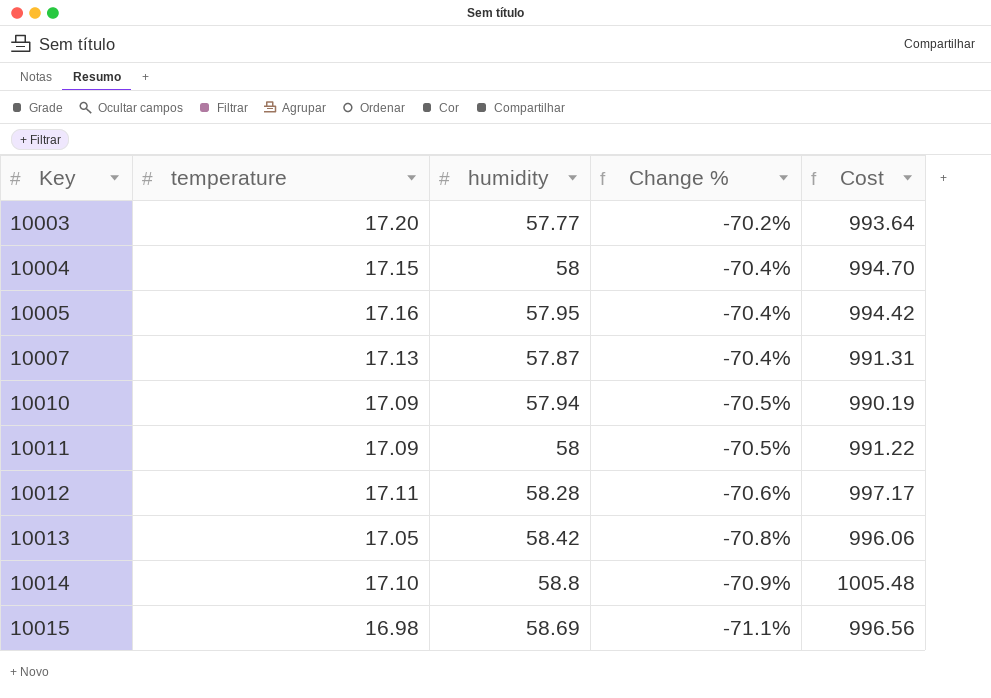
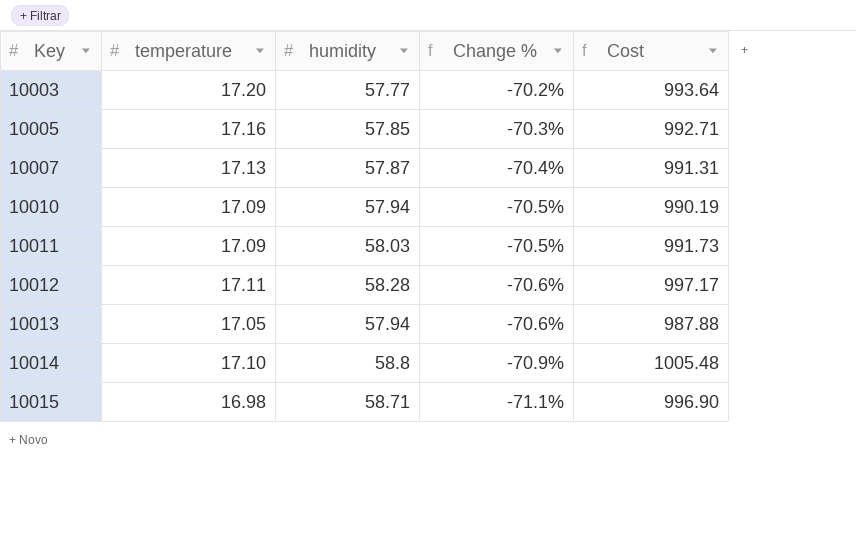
row 10004: 17.15 | 58 | -70.4% | 994.70 -> none
10005 | humidity: 57.95 -> 57.85
10005 | Change %: -70.4% -> -70.3%
10005 | Cost: 994.42 -> 992.71
10011 | humidity: 58 -> 58.03
10011 | Cost: 991.22 -> 991.73
10013 | humidity: 58.42 -> 57.94
10013 | Change %: -70.8% -> -70.6%
10013 | Cost: 996.06 -> 987.88
10015 | humidity: 58.69 -> 58.71
10015 | Cost: 996.56 -> 996.90

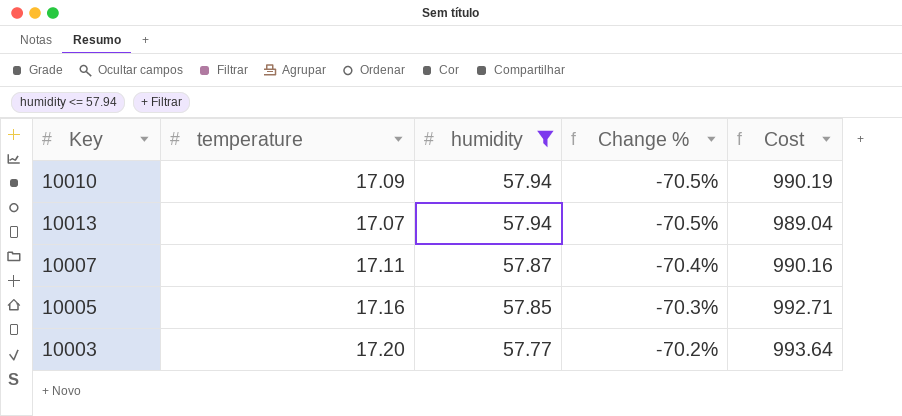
filter: none -> humidity <= 57.94
row order: Key ascending -> humidity descending
10013 | temperature: 17.05 -> 17.07
10013 | Change %: -70.6% -> -70.5%
10013 | Cost: 987.88 -> 989.04
10007 | temperature: 17.13 -> 17.11
10007 | Cost: 991.31 -> 990.16

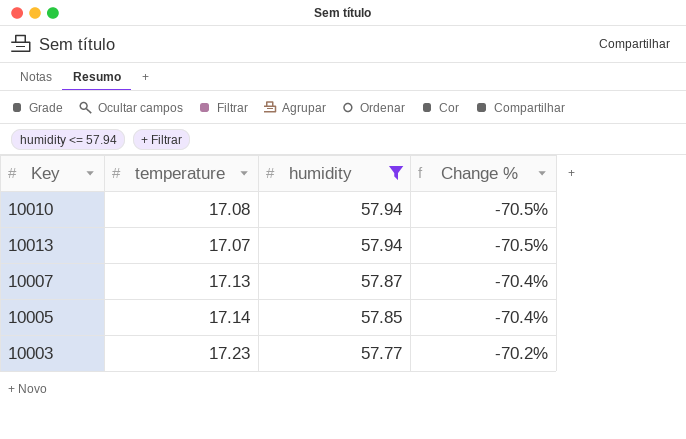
column Cost | formula: [temperature] * [humidity] -> none
10010 | temperature: 17.09 -> 17.08
10007 | temperature: 17.11 -> 17.13
10005 | temperature: 17.16 -> 17.14
10005 | Change %: -70.3% -> -70.4%
10003 | temperature: 17.20 -> 17.23

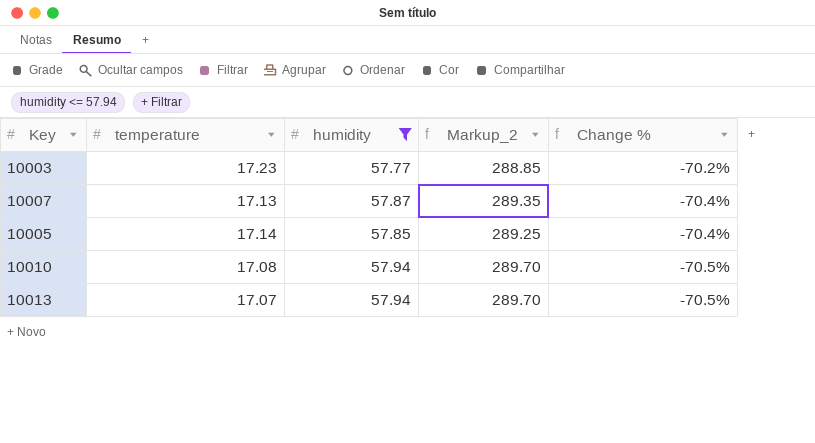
row order: humidity descending -> Change % descending
column Markup_2 | formula: none -> [humidity] * 5

